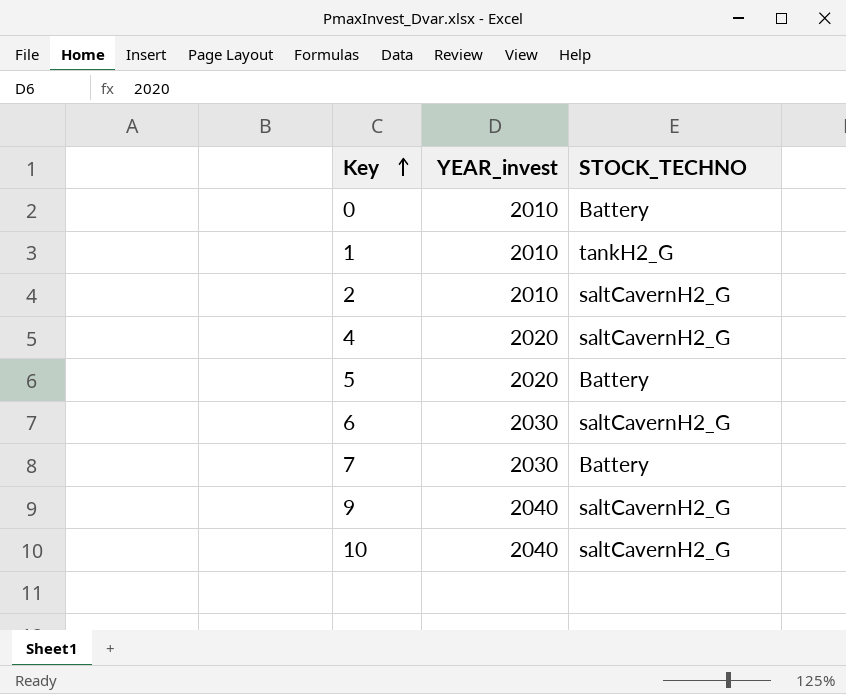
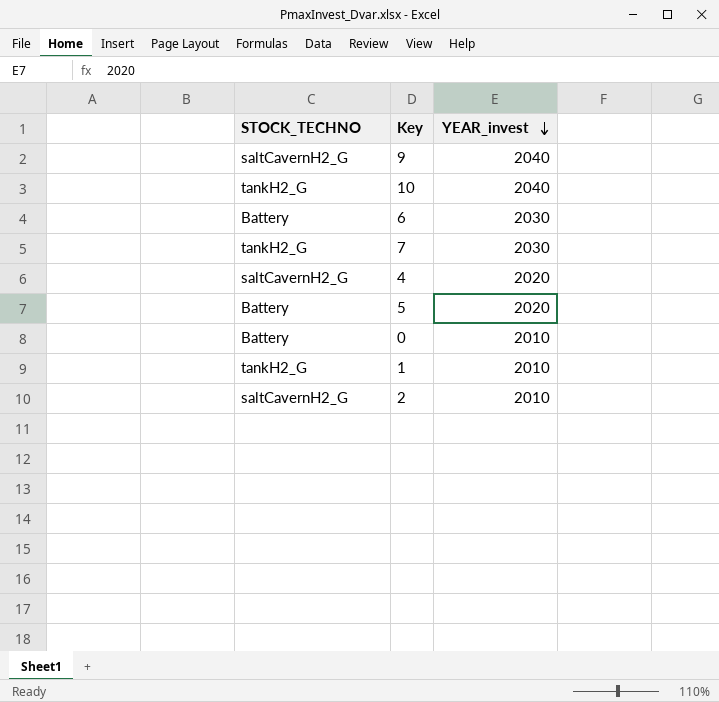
row order: Key ascending -> YEAR_invest descending
column STOCK_TECHNO | position: 3 -> 1
10 | STOCK_TECHNO: saltCavernH2_G -> tankH2_G
6 | STOCK_TECHNO: saltCavernH2_G -> Battery
7 | STOCK_TECHNO: Battery -> tankH2_G

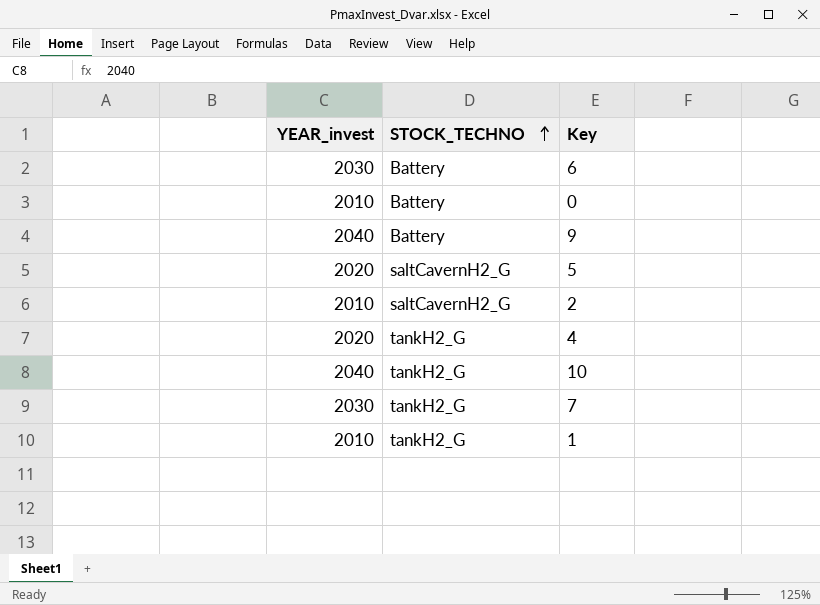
row order: YEAR_invest descending -> STOCK_TECHNO ascending
column YEAR_invest | position: 3 -> 1
9 | STOCK_TECHNO: saltCavernH2_G -> Battery
5 | STOCK_TECHNO: Battery -> saltCavernH2_G
4 | STOCK_TECHNO: saltCavernH2_G -> tankH2_G

